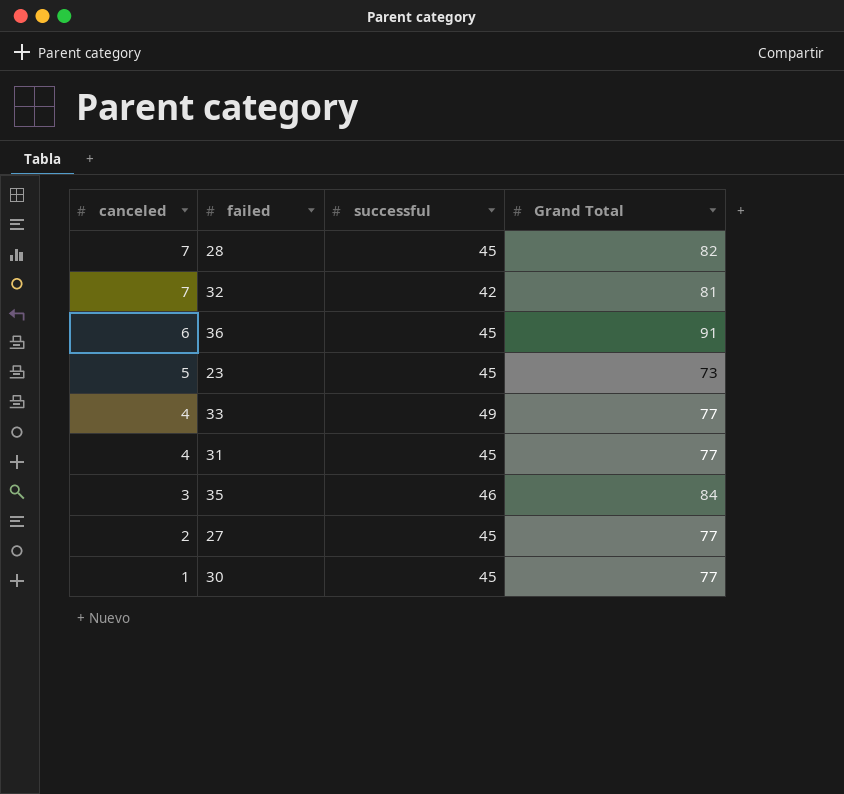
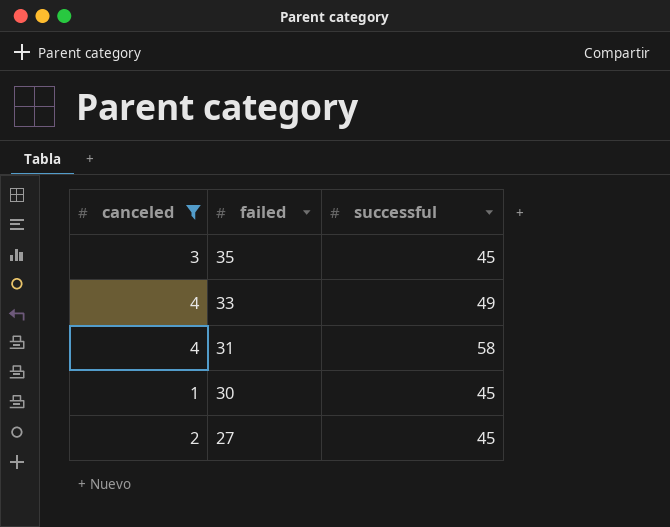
filter: none -> canceled <= 4
row order: canceled descending -> failed descending
column Grand Total | position: 4 -> none
35 | successful: 46 -> 45
31 | successful: 45 -> 58

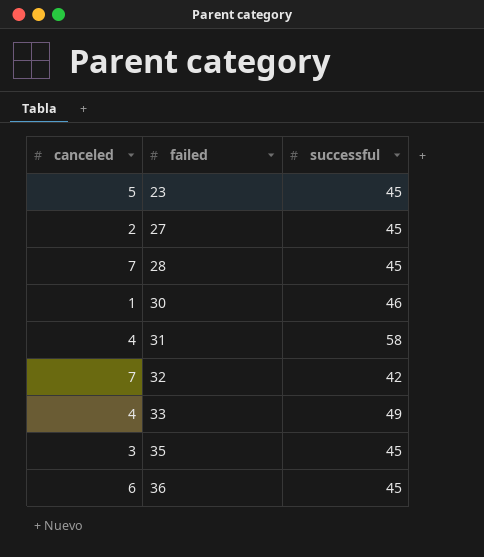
filter: canceled <= 4 -> none
row order: failed descending -> failed ascending
30 | successful: 45 -> 46

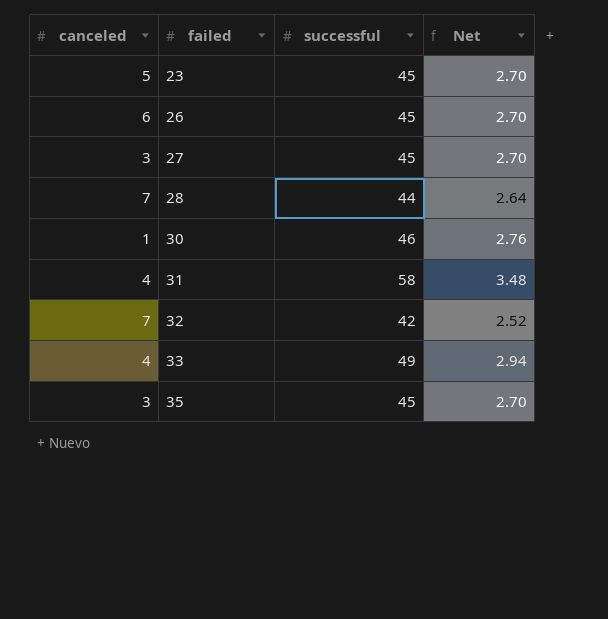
column Net | formula: none -> [successful] * 0.06
row 36: 6 | 45 -> none
row 26: none -> 6 | 45 | 2.70
27 | canceled: 2 -> 3
28 | successful: 45 -> 44

